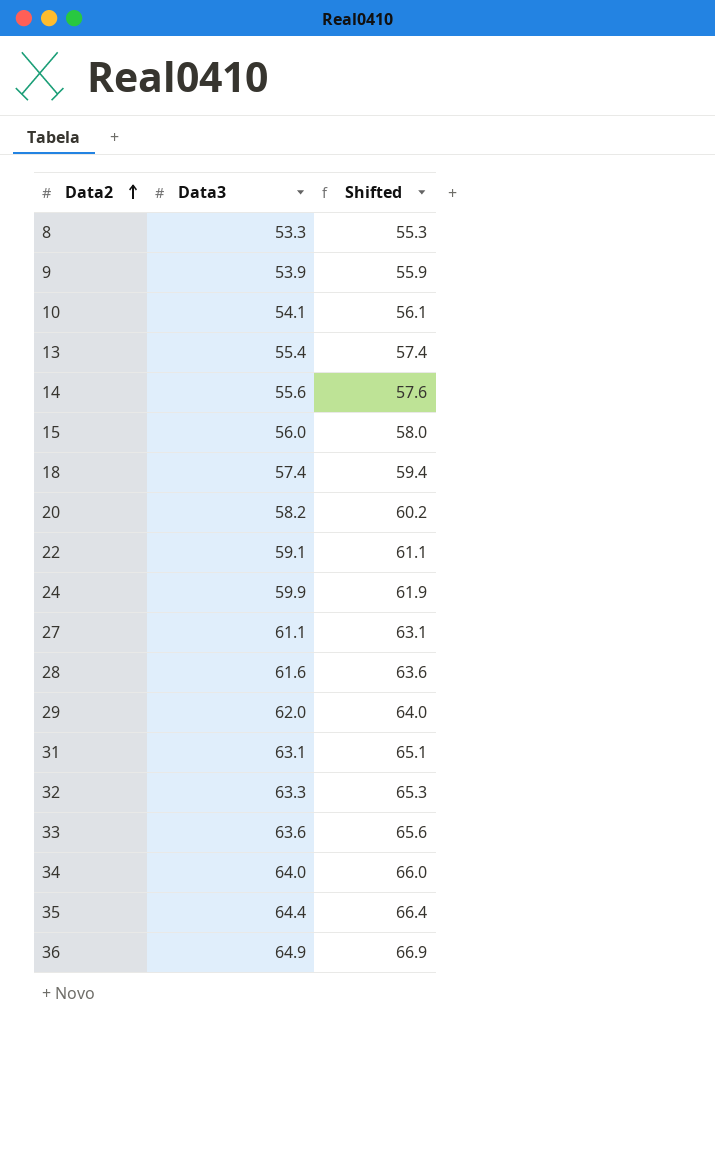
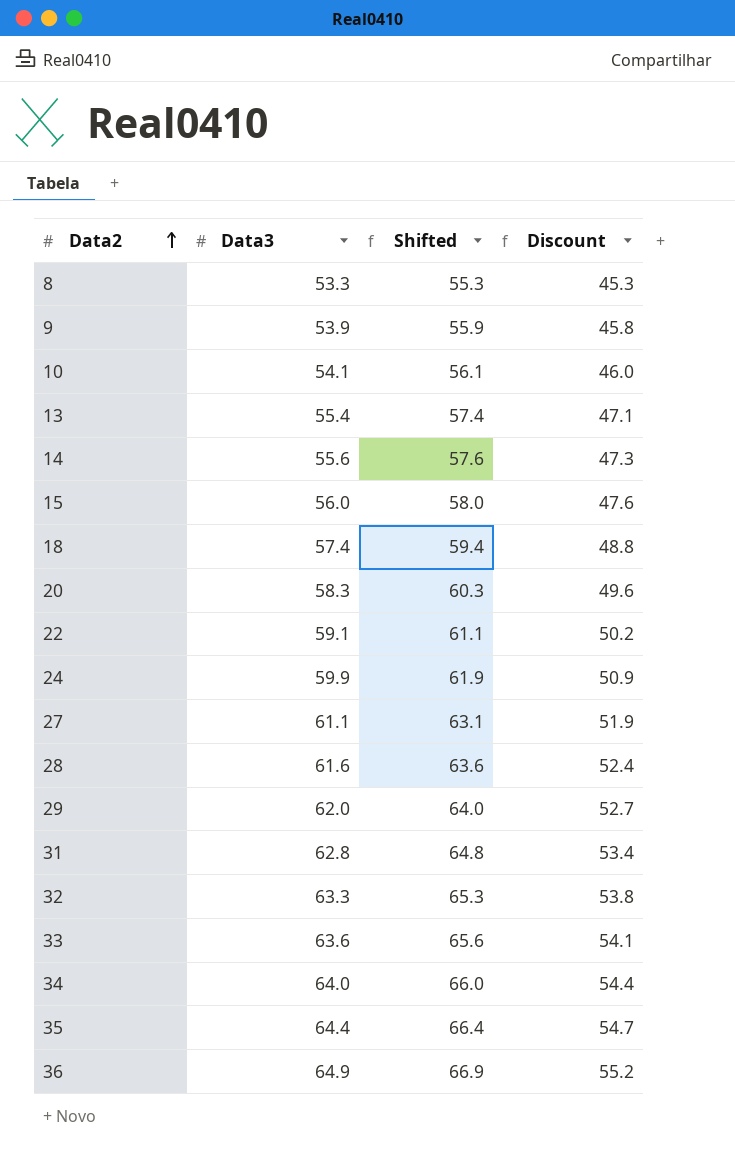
column Discount | formula: none -> [Data3] * 0.85
20 | Data3: 58.2 -> 58.3
20 | Shifted: 60.2 -> 60.3
31 | Data3: 63.1 -> 62.8
31 | Shifted: 65.1 -> 64.8

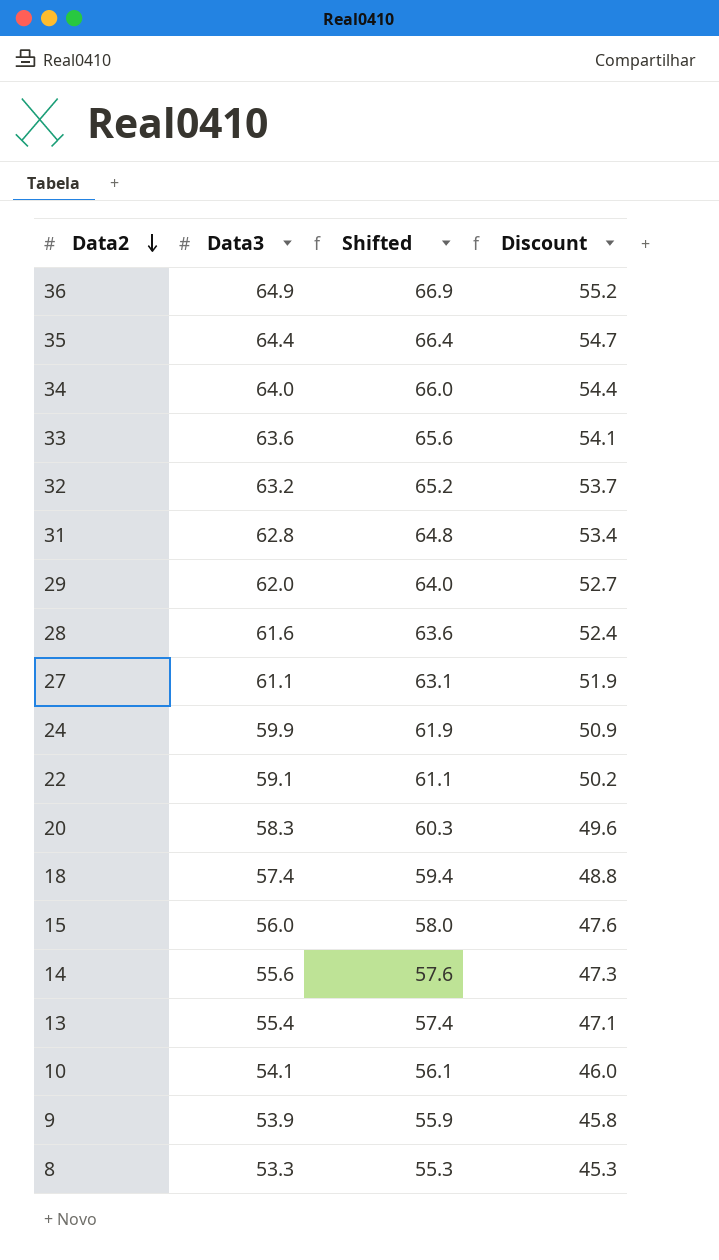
row order: Data2 ascending -> Data2 descending
32 | Data3: 63.3 -> 63.2
32 | Shifted: 65.3 -> 65.2
32 | Discount: 53.8 -> 53.7

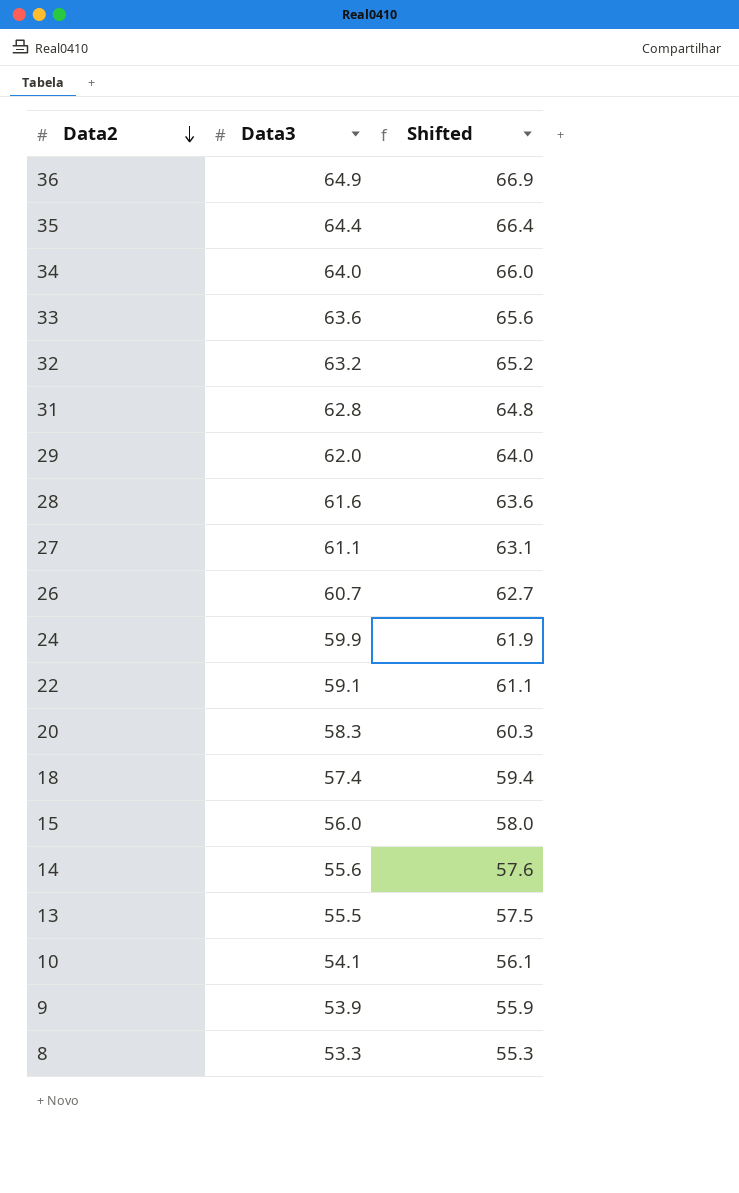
column Discount | formula: [Data3] * 0.85 -> none
row 26: none -> 60.7 | 62.7
13 | Data3: 55.4 -> 55.5
13 | Shifted: 57.4 -> 57.5

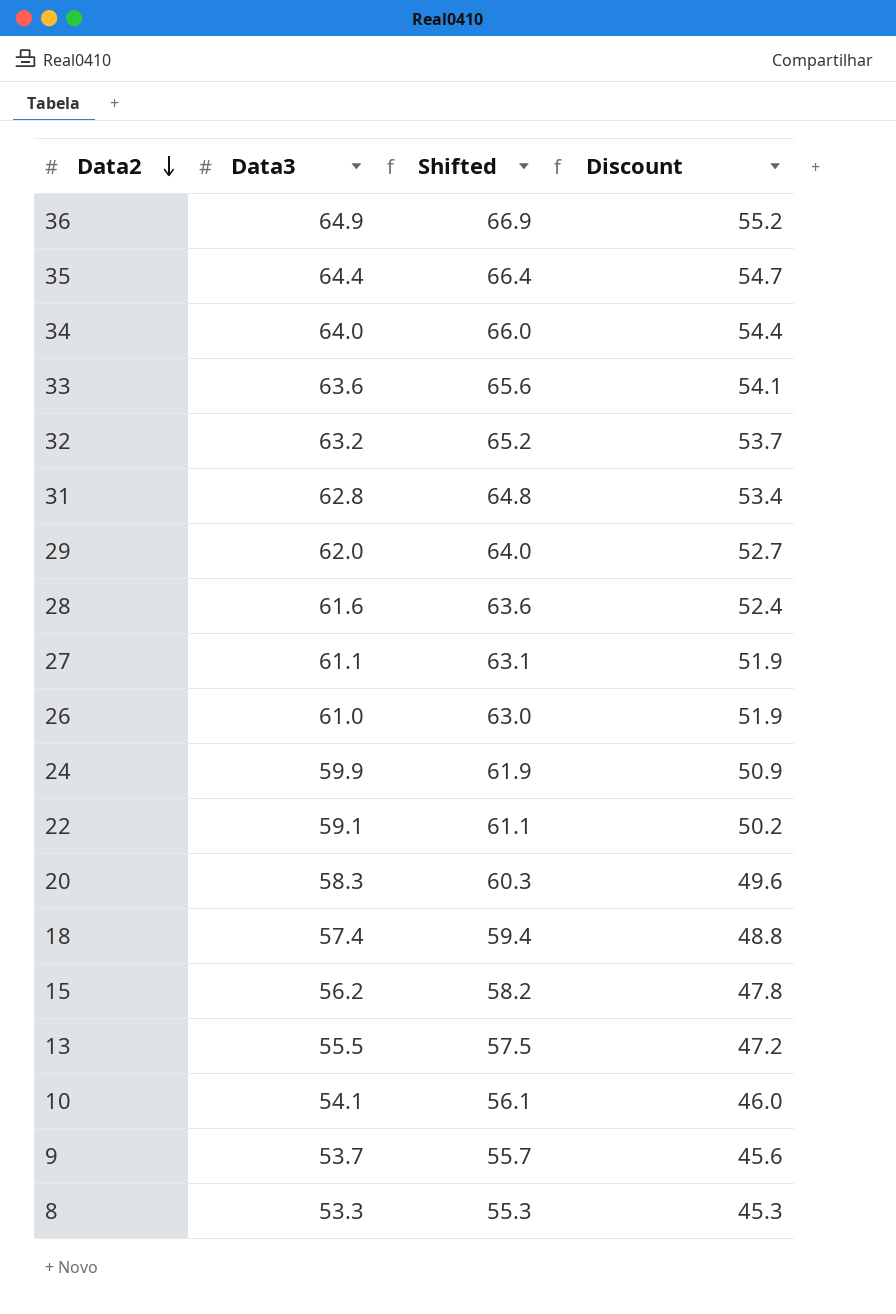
column Discount | formula: none -> [Data3] * 0.85
row 14: 55.6 | 57.6 -> none
26 | Data3: 60.7 -> 61.0
26 | Shifted: 62.7 -> 63.0
15 | Data3: 56.0 -> 56.2
15 | Shifted: 58.0 -> 58.2
9 | Data3: 53.9 -> 53.7
9 | Shifted: 55.9 -> 55.7

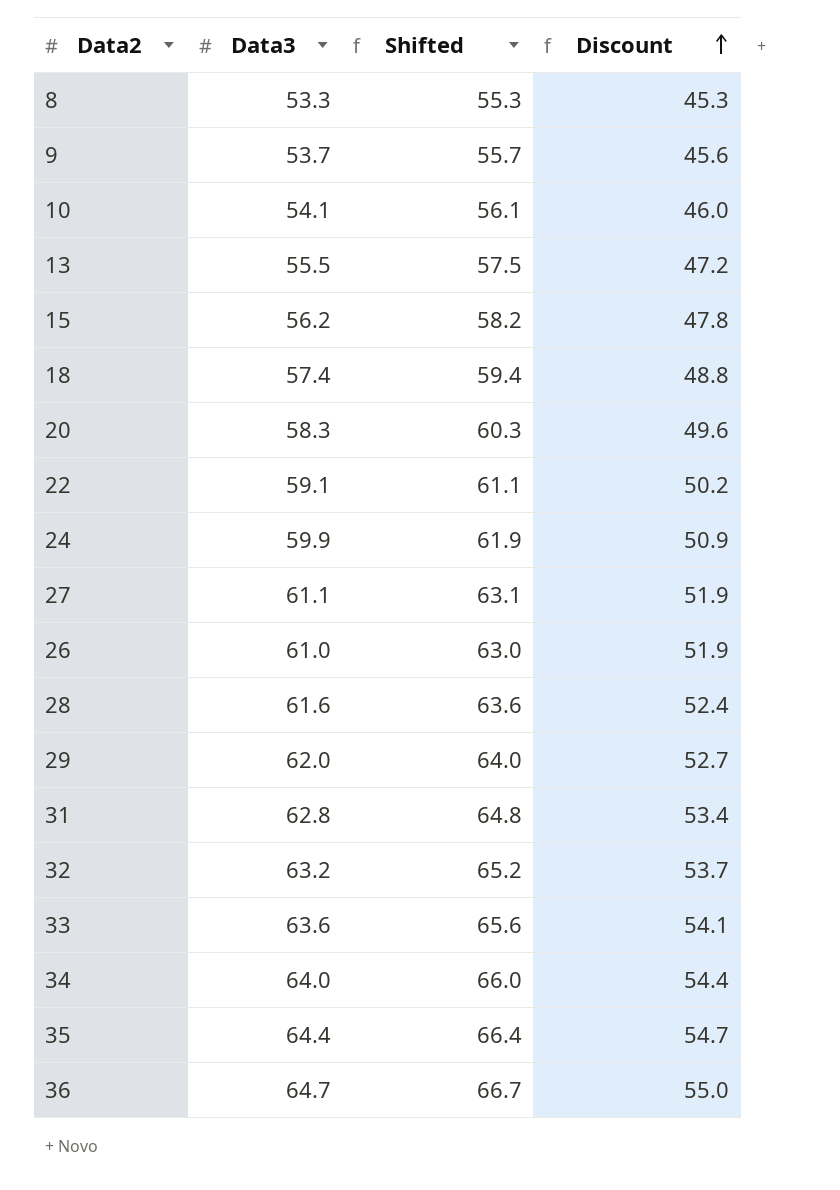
row order: Data2 descending -> Discount ascending
36 | Data3: 64.9 -> 64.7
36 | Shifted: 66.9 -> 66.7
36 | Discount: 55.2 -> 55.0

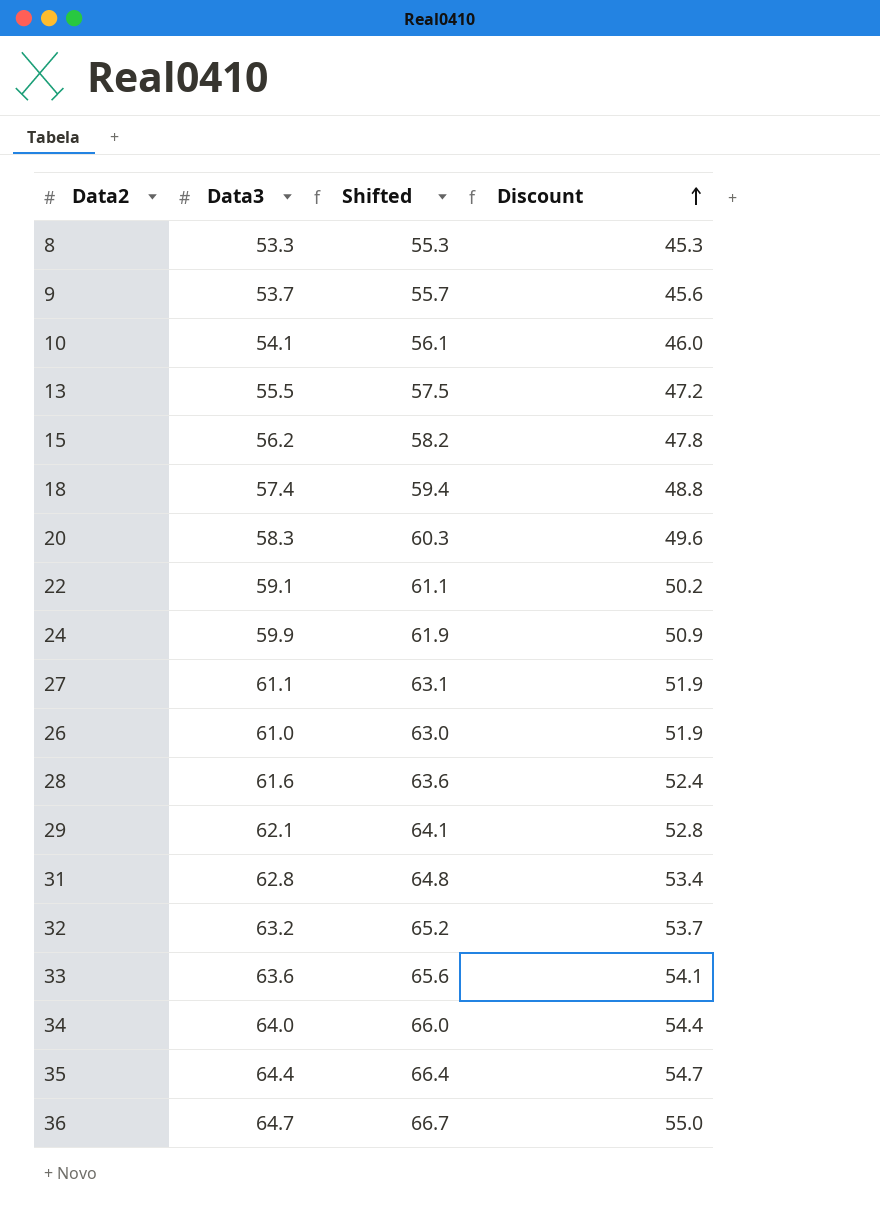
29 | Data3: 62.0 -> 62.1
29 | Shifted: 64.0 -> 64.1
29 | Discount: 52.7 -> 52.8

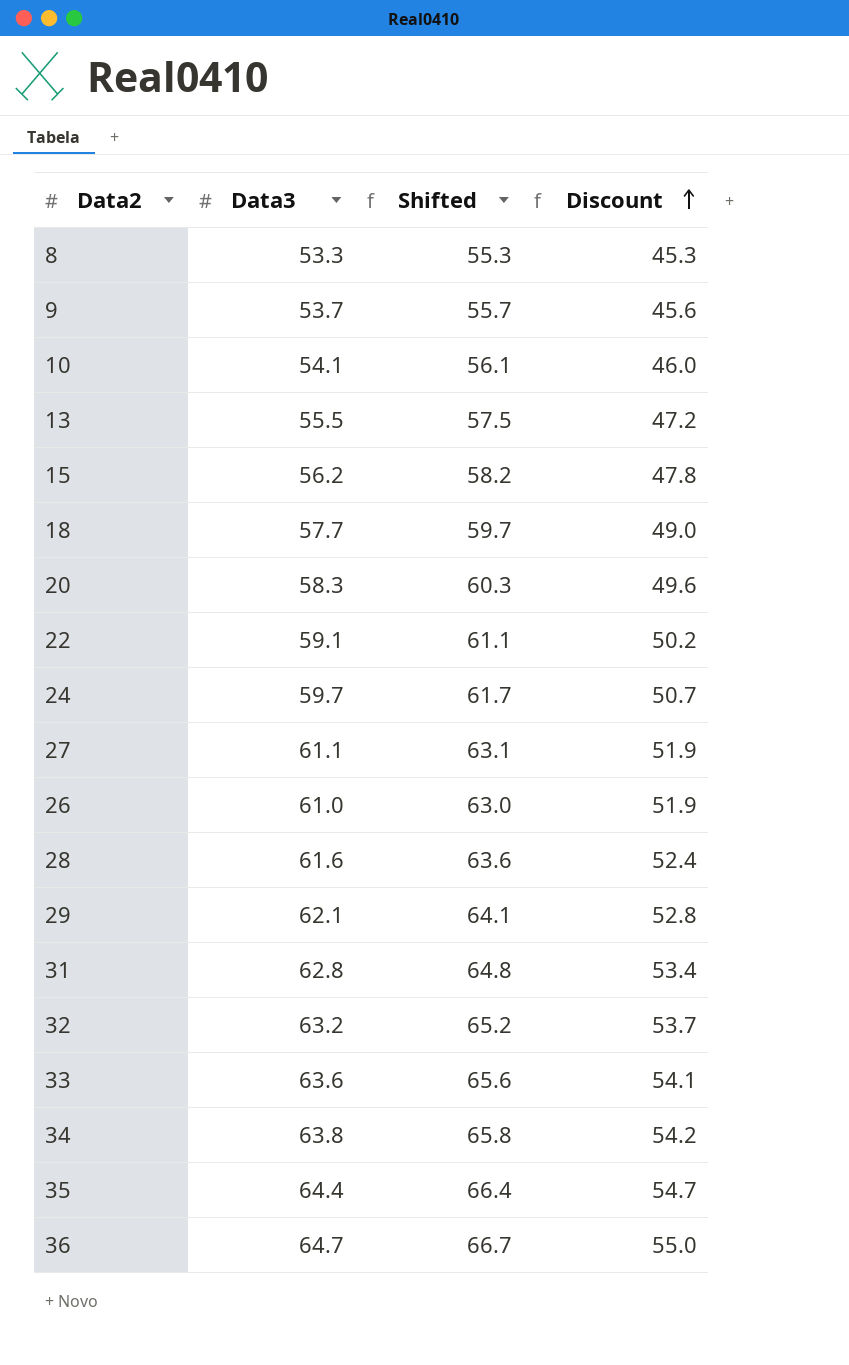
18 | Data3: 57.4 -> 57.7
18 | Shifted: 59.4 -> 59.7
18 | Discount: 48.8 -> 49.0
24 | Data3: 59.9 -> 59.7
24 | Shifted: 61.9 -> 61.7
24 | Discount: 50.9 -> 50.7
34 | Data3: 64.0 -> 63.8
34 | Shifted: 66.0 -> 65.8
34 | Discount: 54.4 -> 54.2

